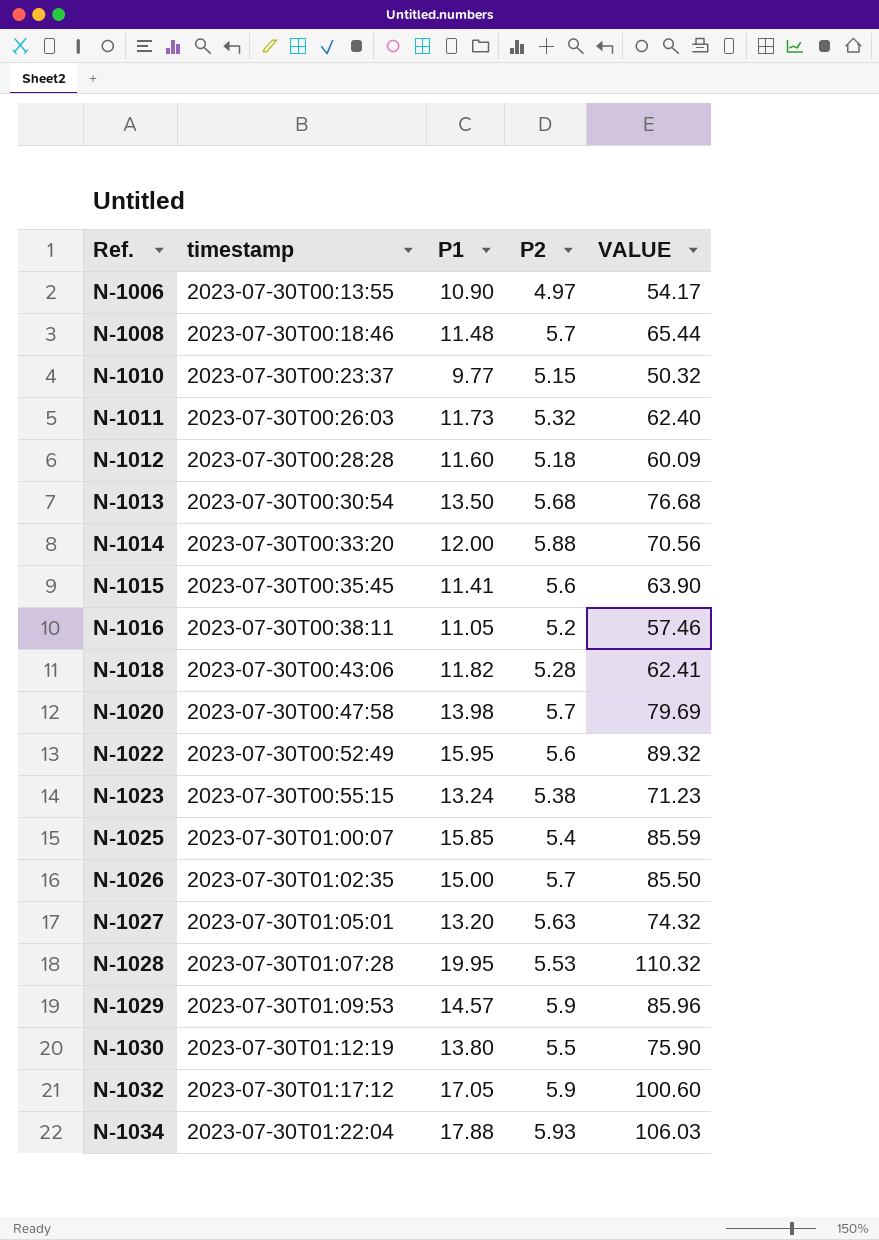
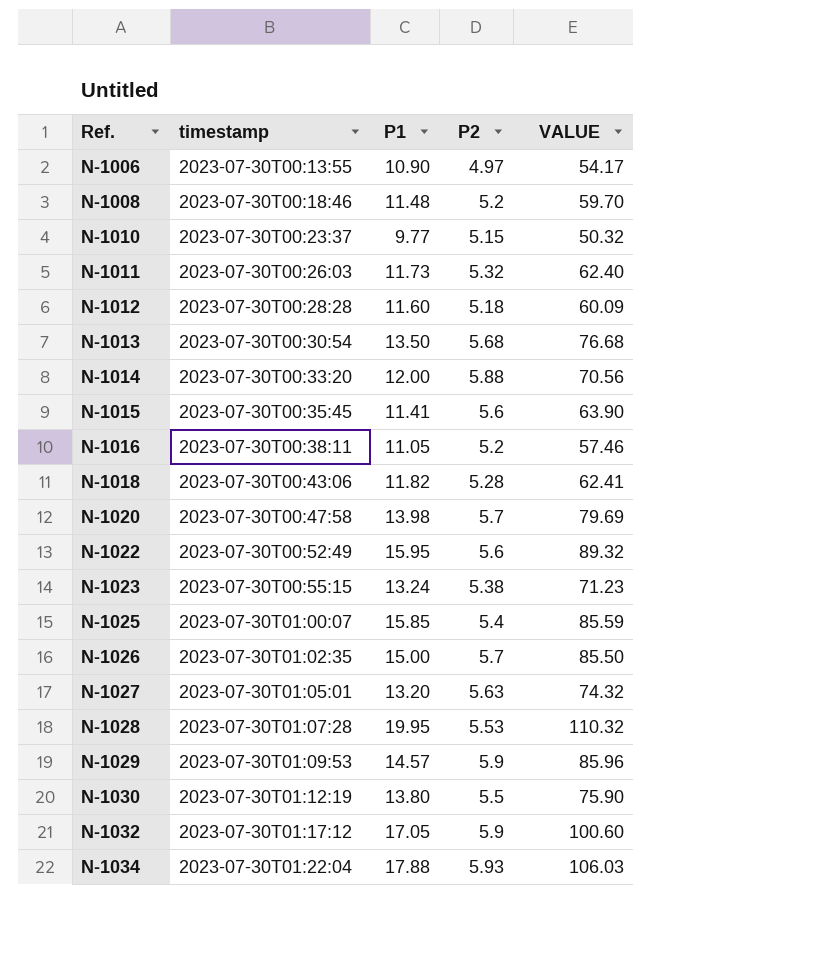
N-1008 | P2: 5.7 -> 5.2
N-1008 | VALUE: 65.44 -> 59.70

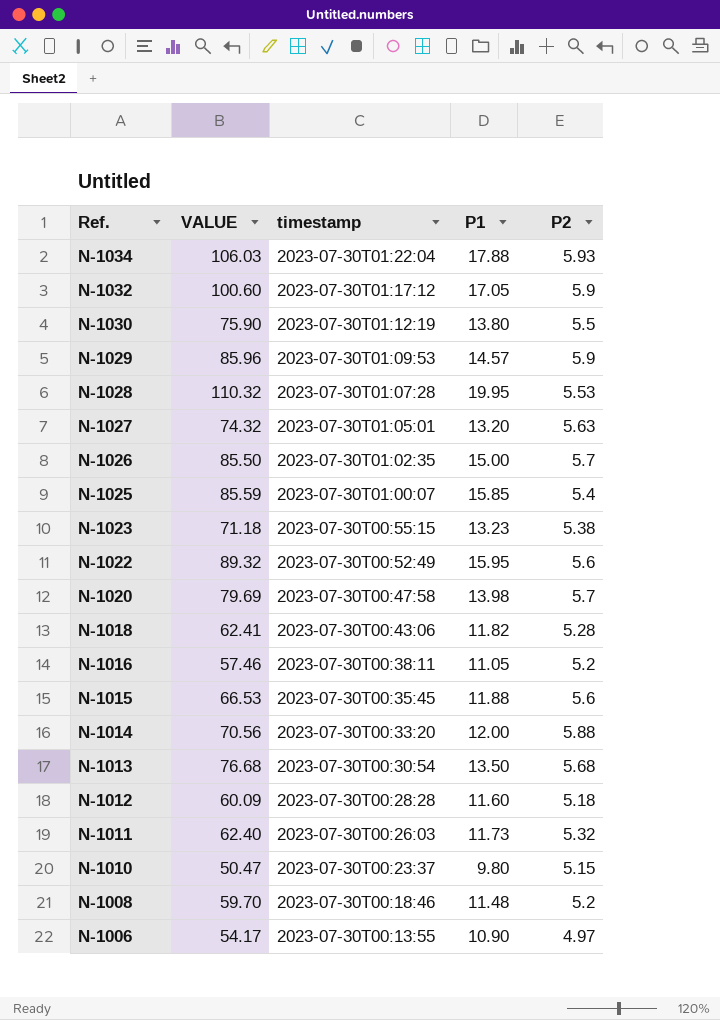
row order: Ref. ascending -> Ref. descending
column VALUE | position: 5 -> 2
N-1023 | VALUE: 71.23 -> 71.18
N-1023 | P1: 13.24 -> 13.23
N-1015 | VALUE: 63.90 -> 66.53
N-1015 | P1: 11.41 -> 11.88
N-1010 | VALUE: 50.32 -> 50.47
N-1010 | P1: 9.77 -> 9.80

